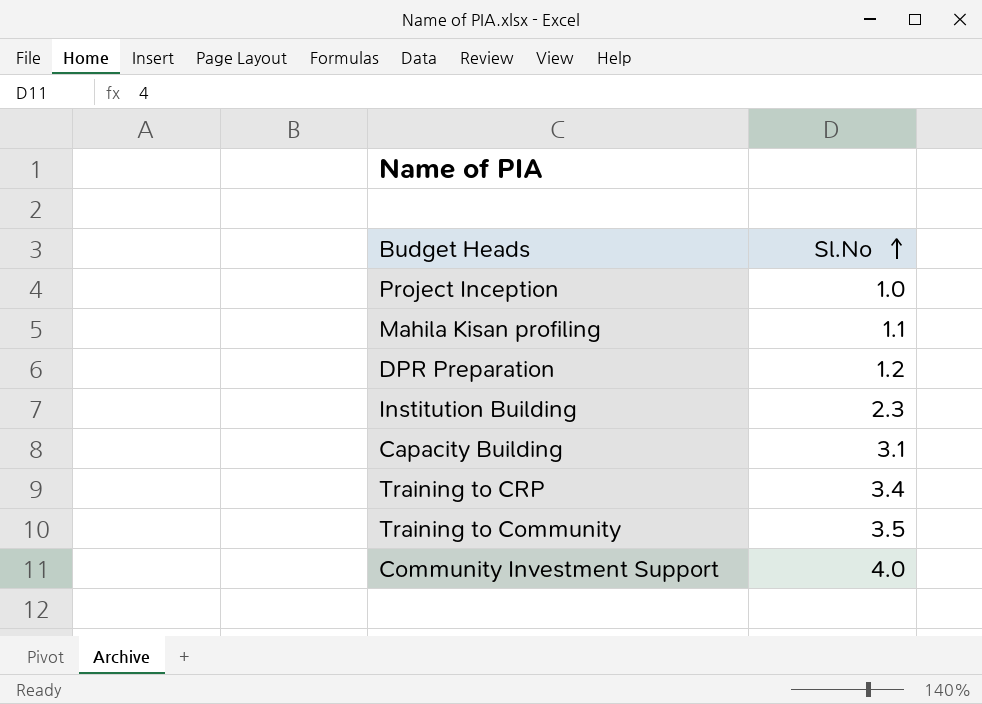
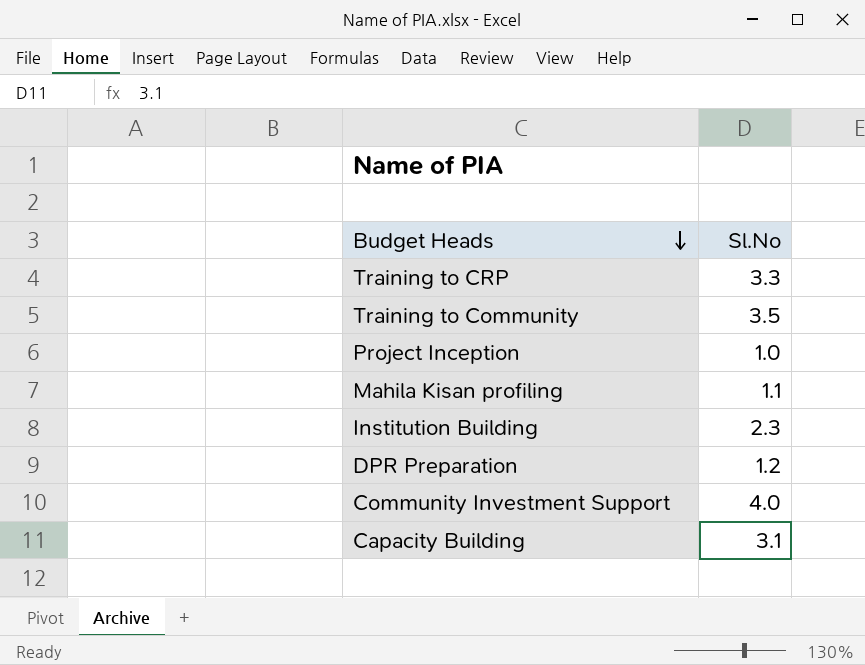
row order: Sl.No ascending -> Budget Heads descending
Training to CRP | Sl.No: 3.4 -> 3.3

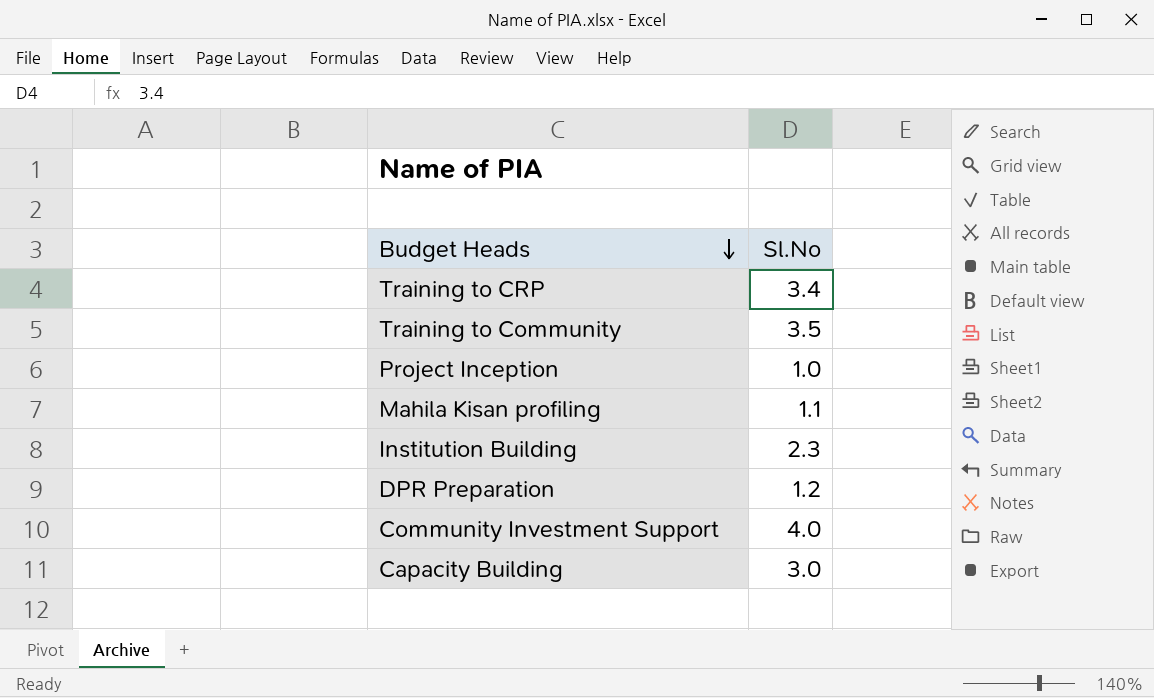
Training to CRP | Sl.No: 3.3 -> 3.4
Capacity Building | Sl.No: 3.1 -> 3.0

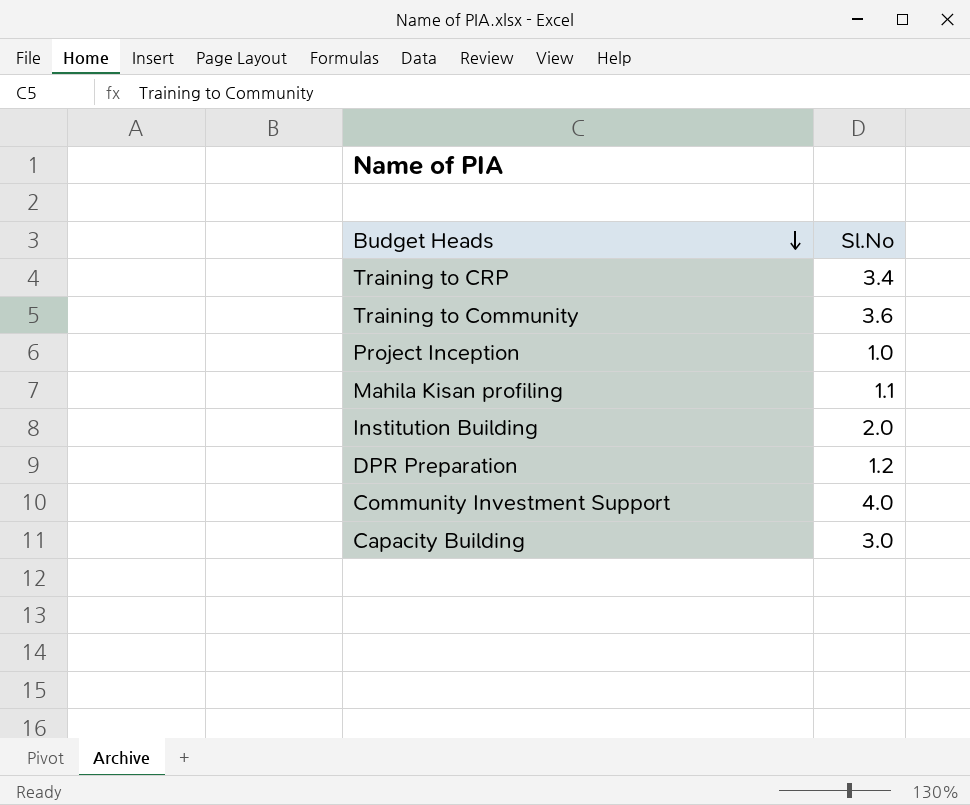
Training to Community | Sl.No: 3.5 -> 3.6
Institution Building | Sl.No: 2.3 -> 2.0

